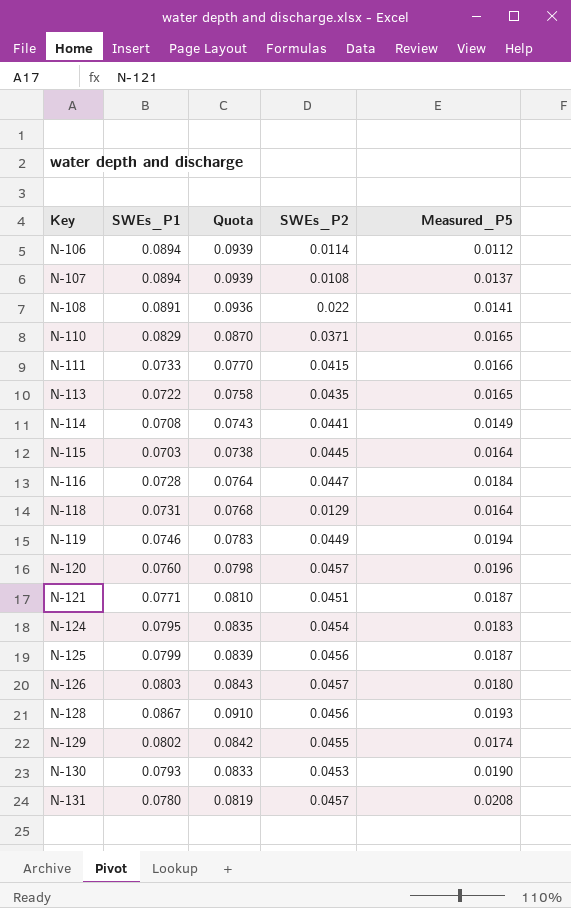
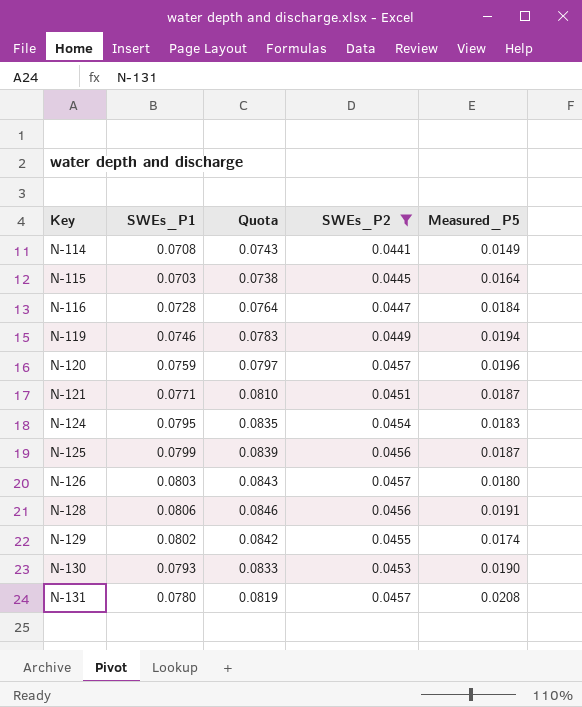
filter: none -> SWEs_P2 >= 0.0441
N-120 | SWEs_P1: 0.0760 -> 0.0759
N-120 | Quota: 0.0798 -> 0.0797
N-128 | SWEs_P1: 0.0867 -> 0.0806
N-128 | Quota: 0.0910 -> 0.0846
N-128 | Measured_P5: 0.0193 -> 0.0191

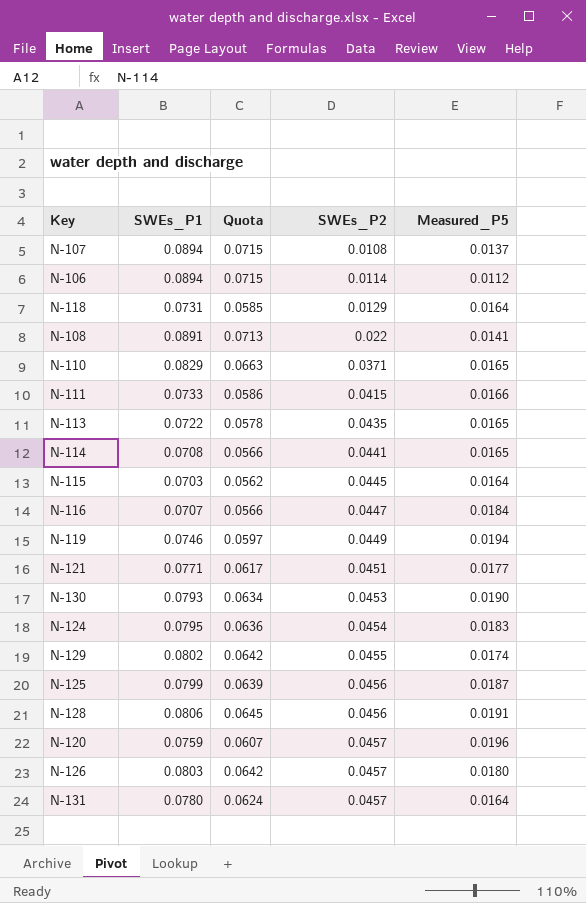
filter: SWEs_P2 >= 0.0441 -> none
row order: Key ascending -> SWEs_P2 ascending
column Quota | formula: [SWEs_P1] * 1.05 -> [SWEs_P1] * 0.8
N-114 | Measured_P5: 0.0149 -> 0.0165
N-116 | SWEs_P1: 0.0728 -> 0.0707
N-121 | Measured_P5: 0.0187 -> 0.0177
N-131 | Measured_P5: 0.0208 -> 0.0164

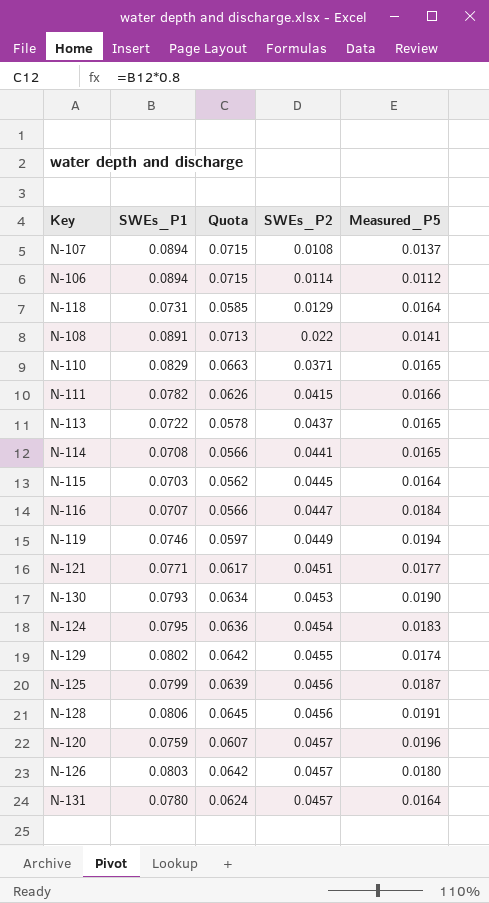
N-111 | SWEs_P1: 0.0733 -> 0.0782
N-111 | Quota: 0.0586 -> 0.0626
N-113 | SWEs_P2: 0.0435 -> 0.0437

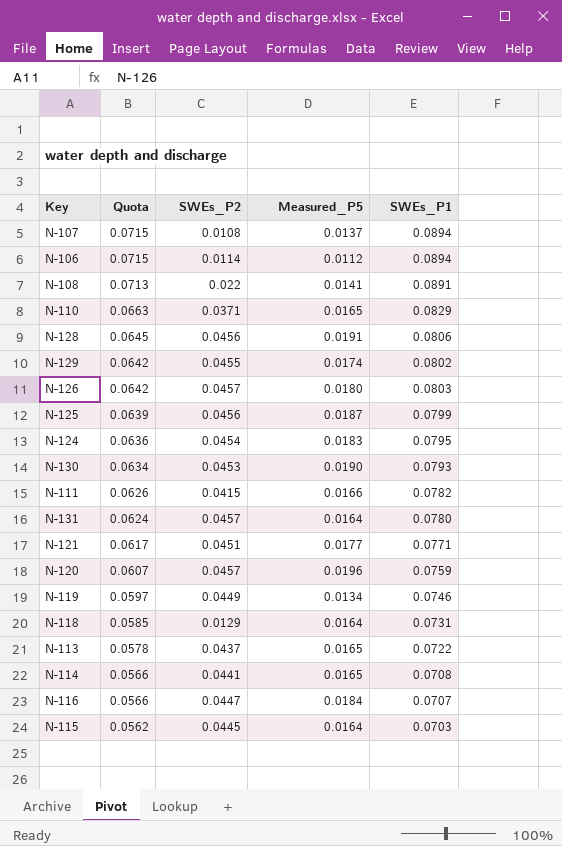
row order: SWEs_P2 ascending -> Quota descending
column SWEs_P1 | position: 2 -> 5
N-119 | Measured_P5: 0.0194 -> 0.0134

